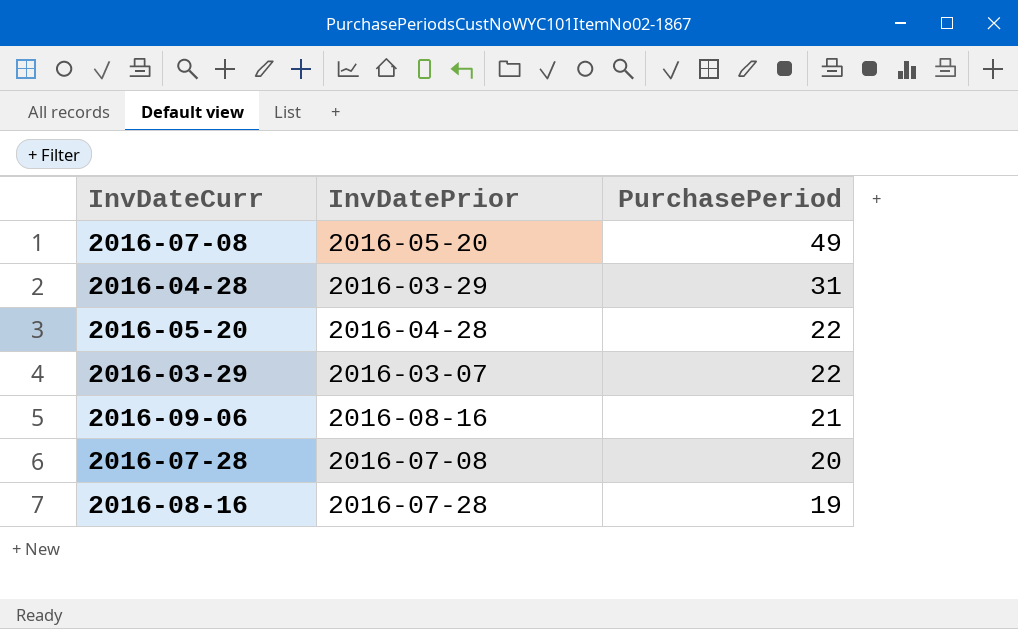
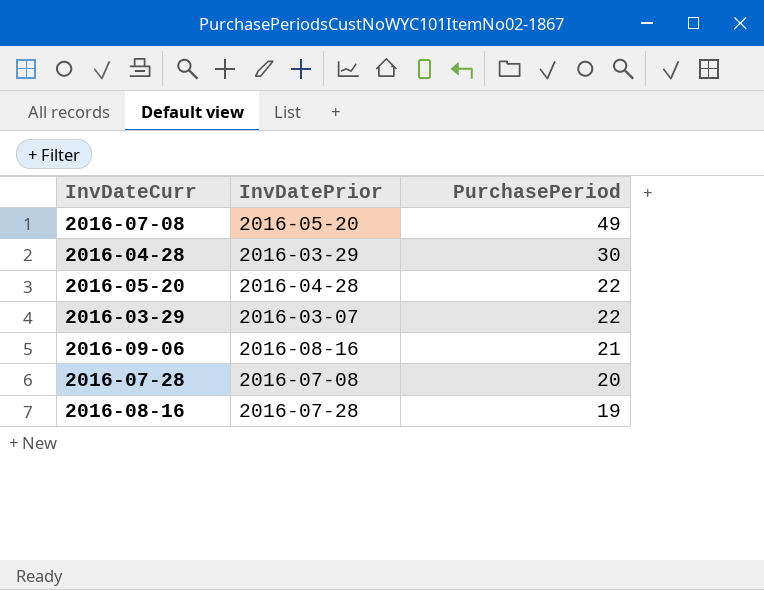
2016-04-28 | PurchasePeriod: 31 -> 30

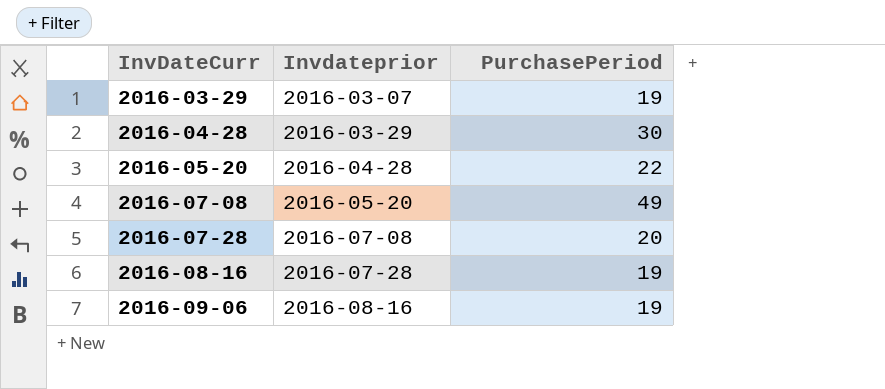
row order: PurchasePeriod descending -> InvDateCurr ascending
column name: InvDatePrior -> Invdateprior
2016-03-29 | PurchasePeriod: 22 -> 19
2016-09-06 | PurchasePeriod: 21 -> 19

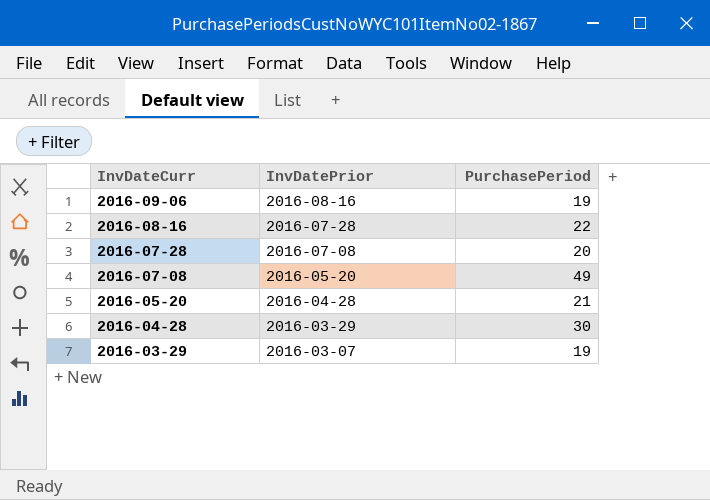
row order: InvDateCurr ascending -> InvDateCurr descending
column name: Invdateprior -> InvDatePrior
2016-08-16 | PurchasePeriod: 19 -> 22
2016-05-20 | PurchasePeriod: 22 -> 21

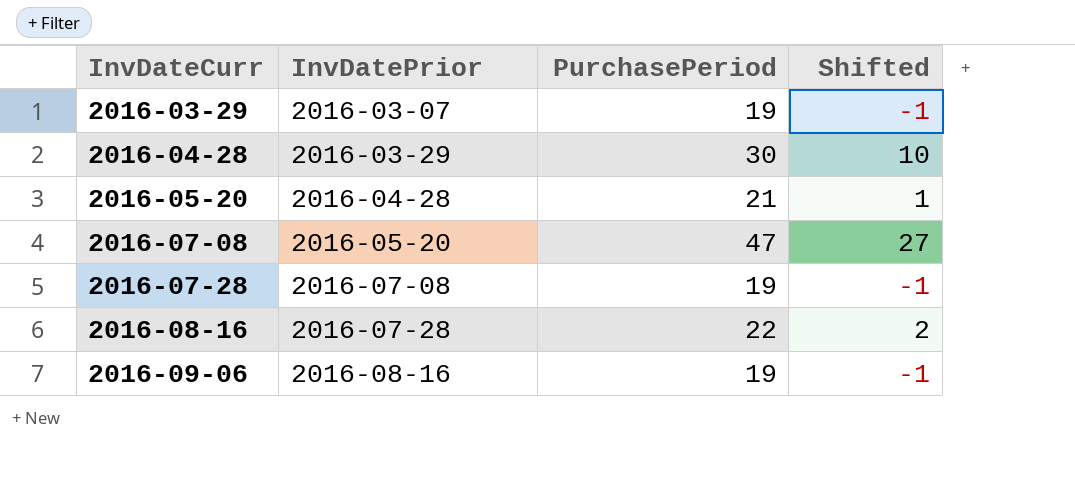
row order: InvDateCurr descending -> InvDateCurr ascending
column Shifted | formula: none -> [PurchasePeriod] - 20
2016-07-08 | PurchasePeriod: 49 -> 47
2016-07-28 | PurchasePeriod: 20 -> 19

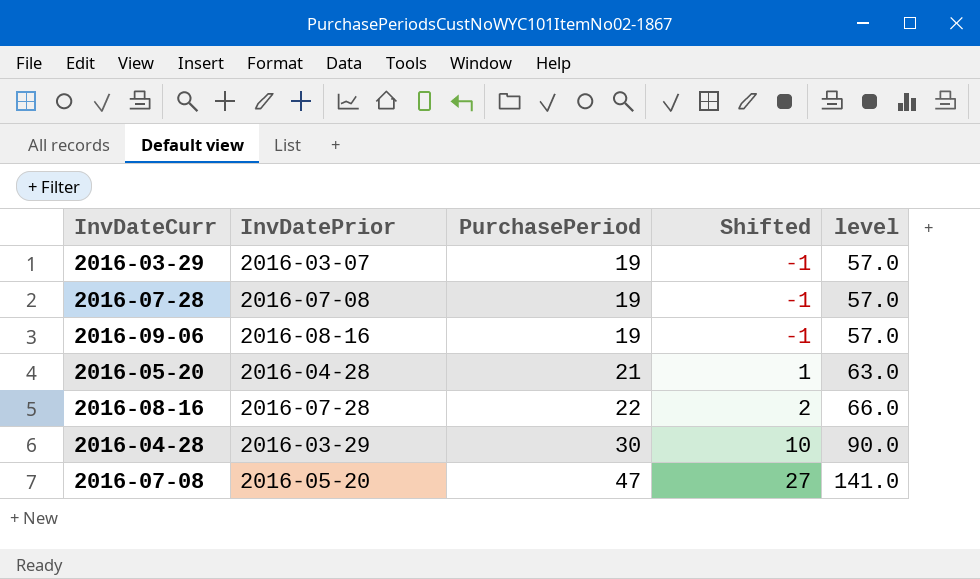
row order: InvDateCurr ascending -> PurchasePeriod ascending
column level | formula: none -> [PurchasePeriod] * 3

